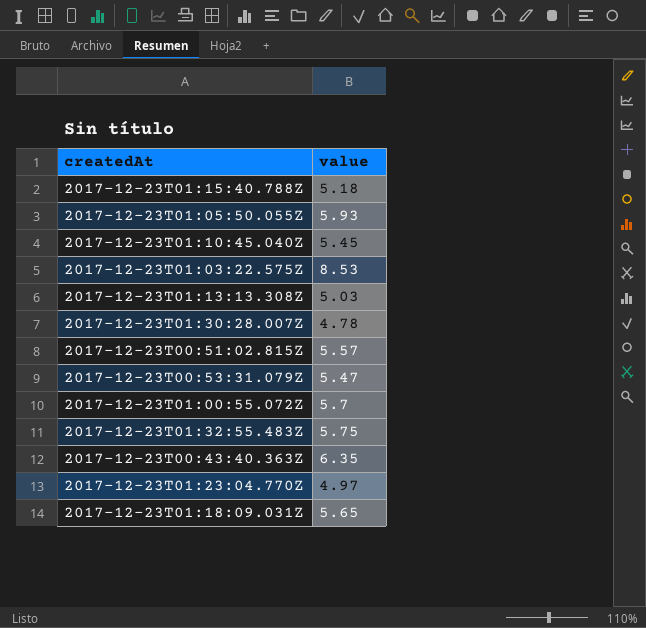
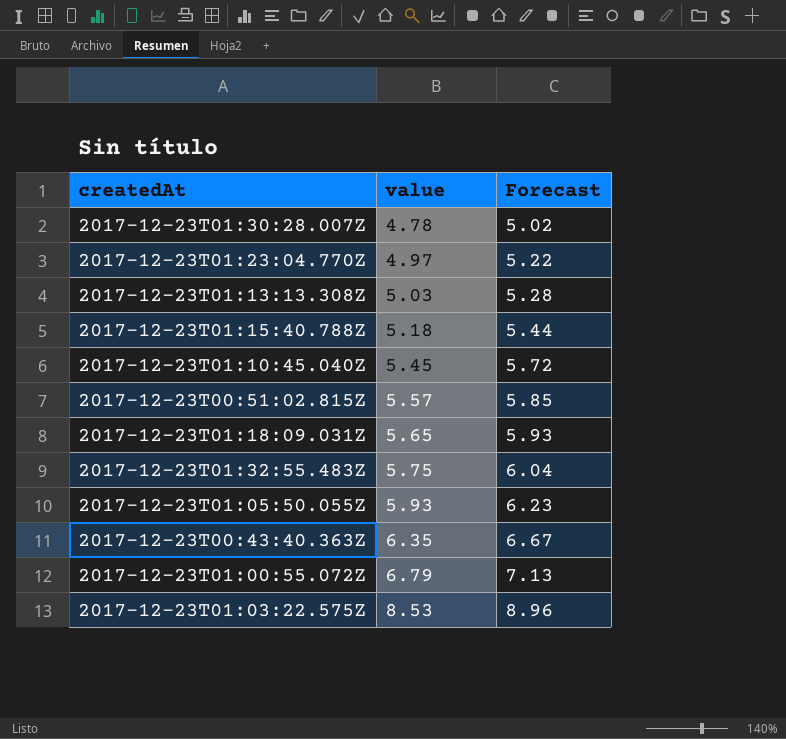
row order: none -> value ascending
column Forecast | formula: none -> [value] * 1.05
row 2017-12-23T00:53:31.079Z: 5.47 -> none
2017-12-23T01:00:55.072Z | value: 5.7 -> 6.79

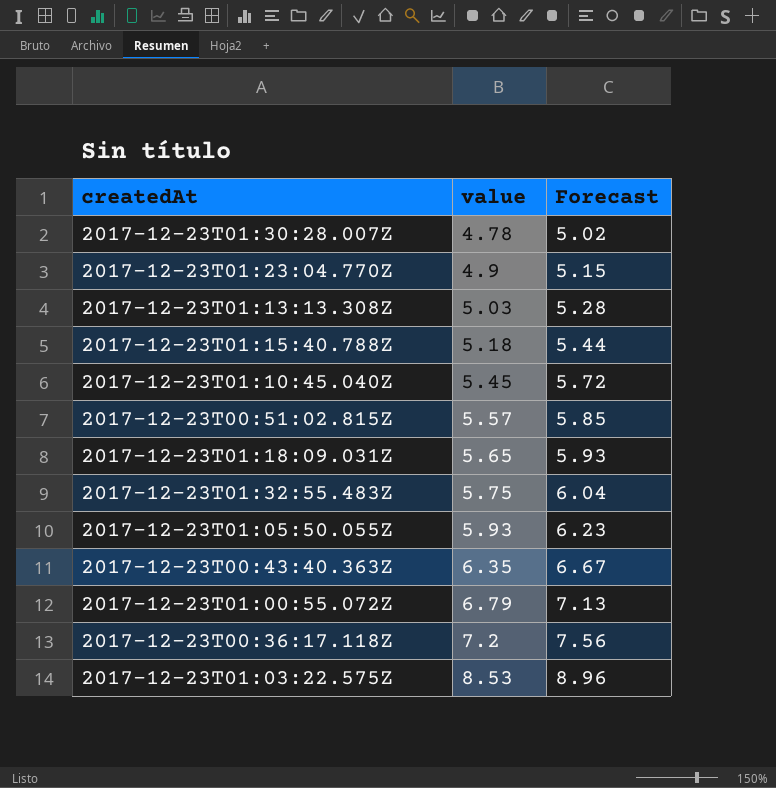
2017-12-23T01:23:04.770Z | value: 4.97 -> 4.9
2017-12-23T01:23:04.770Z | Forecast: 5.22 -> 5.15
row 2017-12-23T00:36:17.118Z: none -> 7.2 | 7.56

